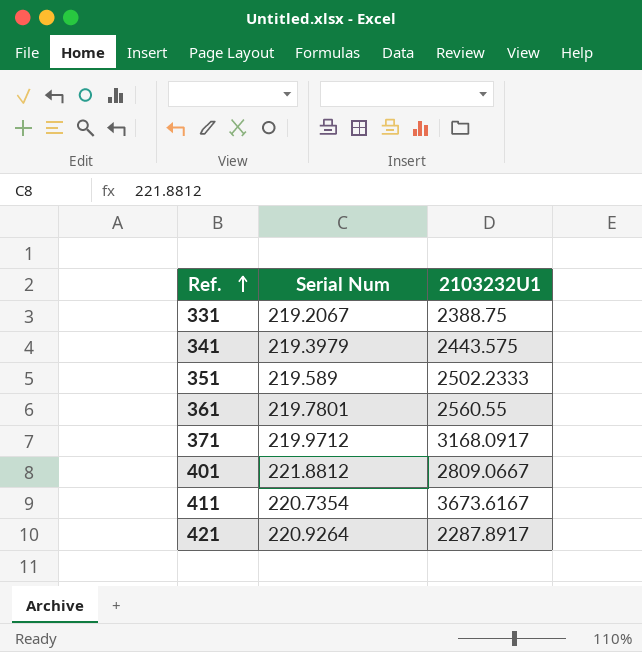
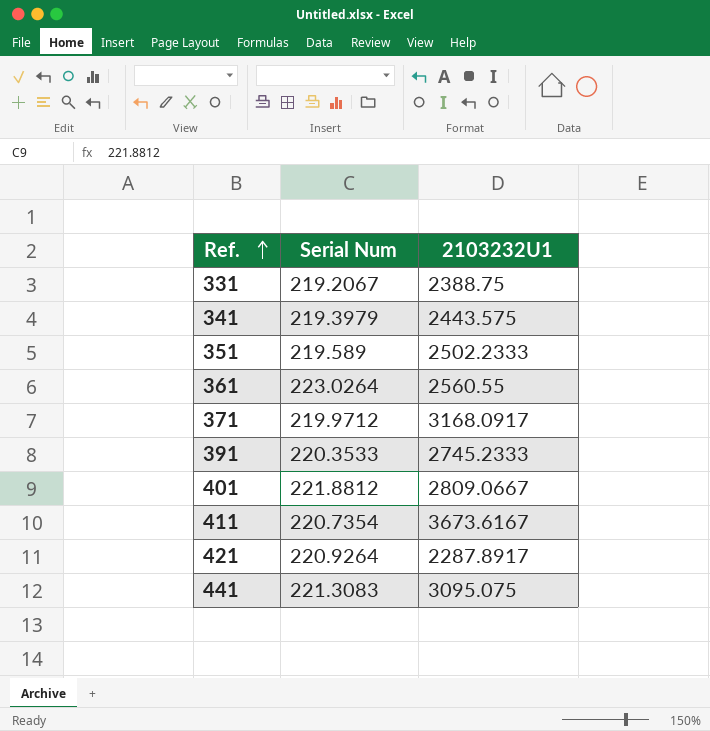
361 | Serial Num: 219.7801 -> 223.0264
row 391: none -> 220.3533 | 2745.2333
row 441: none -> 221.3083 | 3095.075

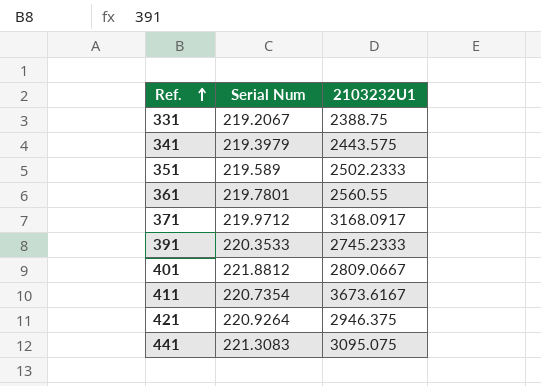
361 | Serial Num: 223.0264 -> 219.7801
421 | 2103232U1: 2287.8917 -> 2946.375

